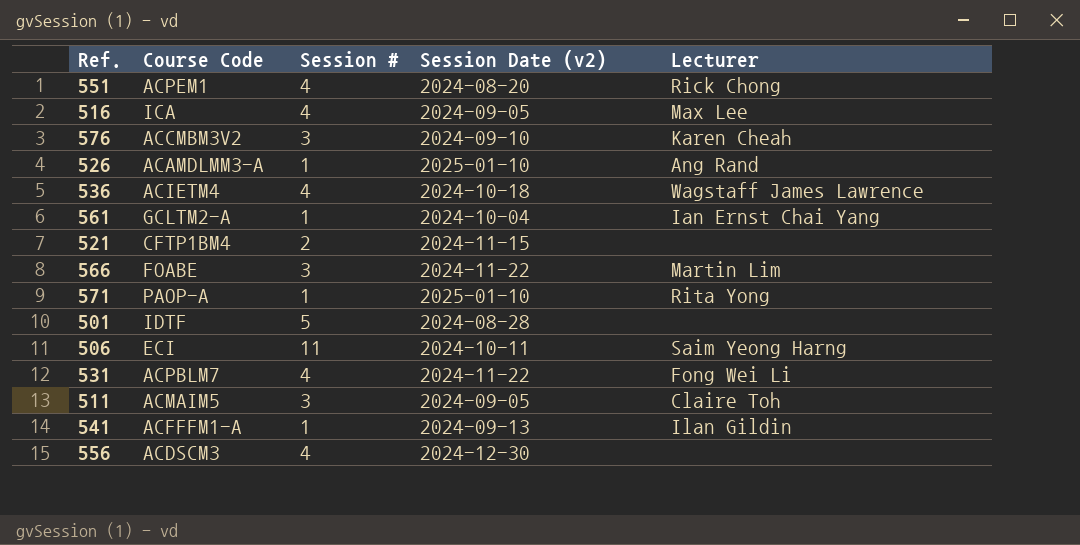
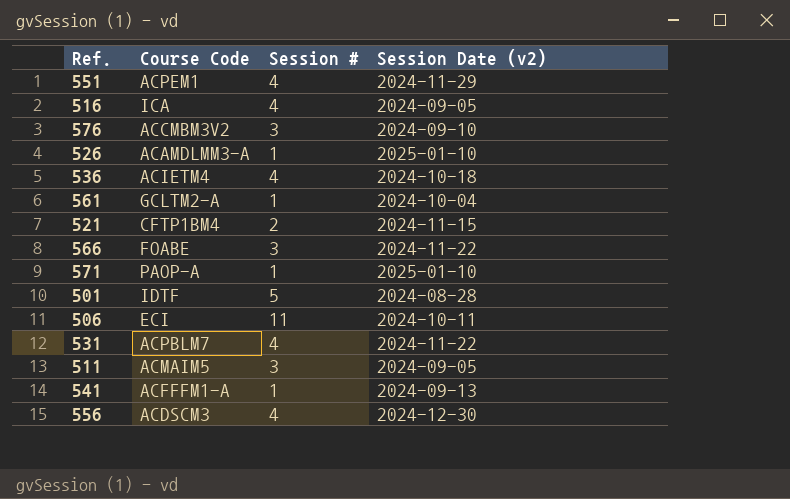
column Lecturer | position: 5 -> none
551 | Session Date (v2): 2024-08-20 -> 2024-11-29

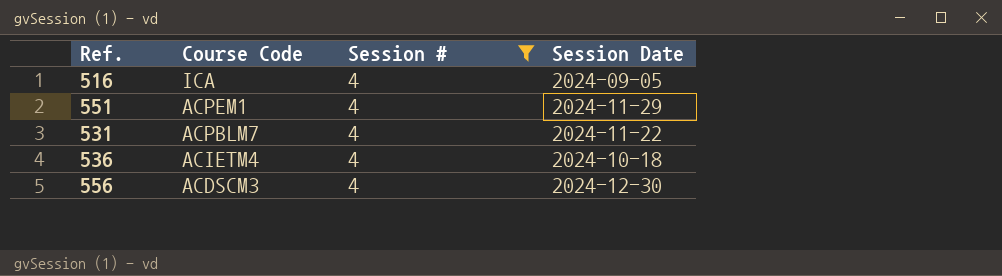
filter: none -> Session # = 4
row order: none -> Course Code descending
column name: Session Date (v2) -> Session Date

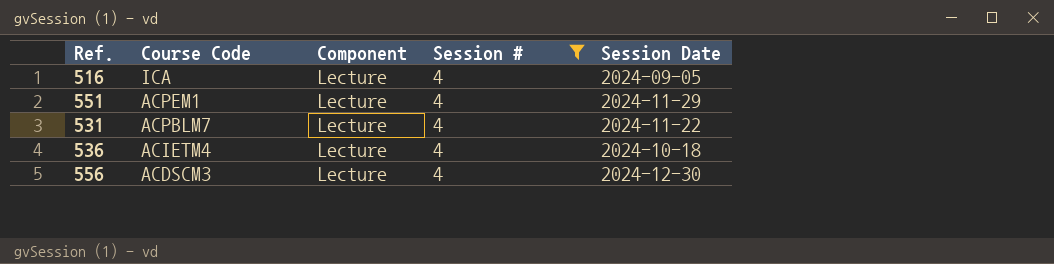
column Component | position: none -> 3

